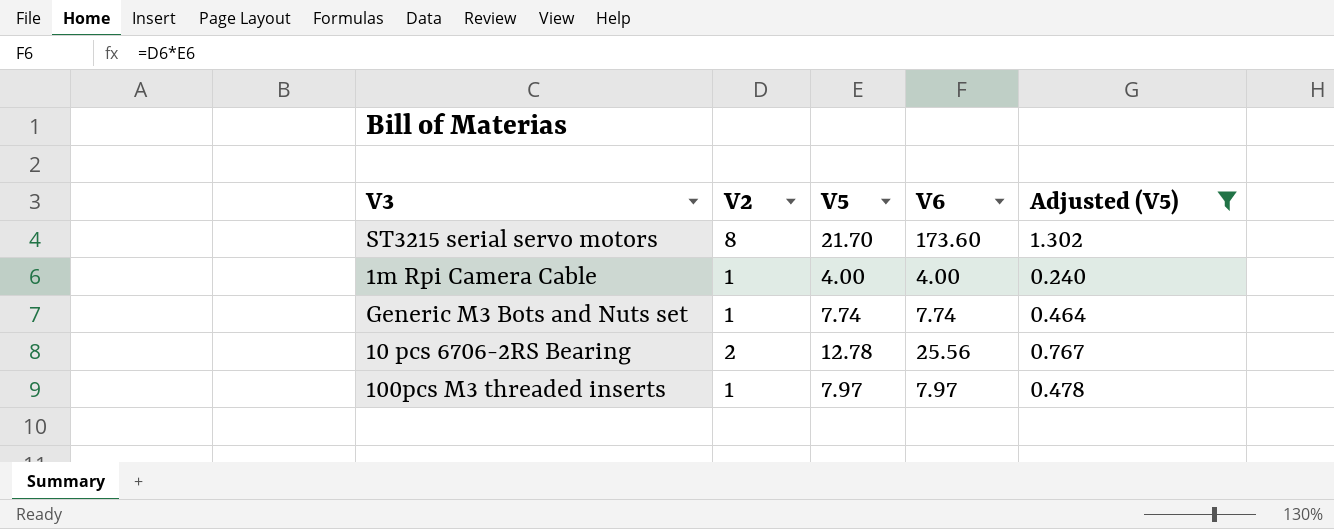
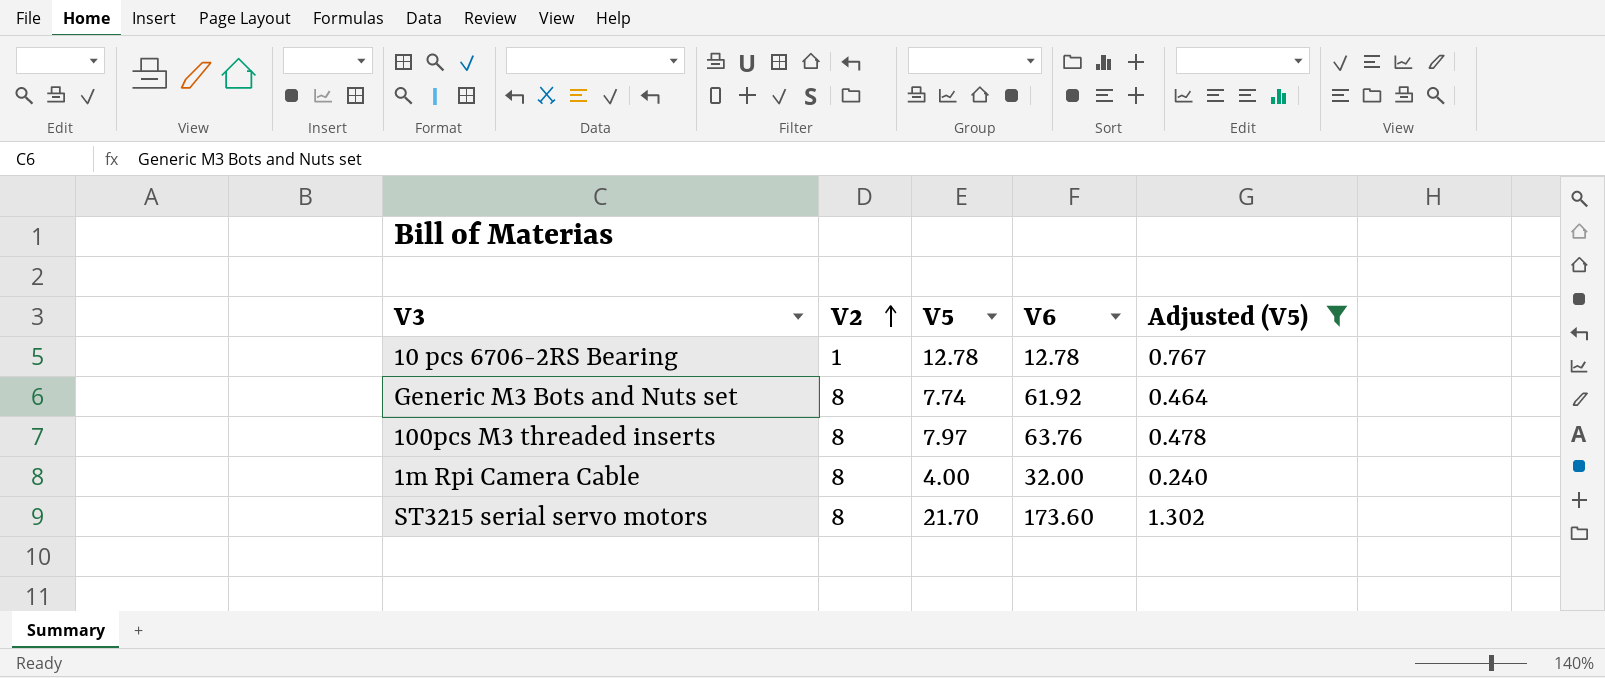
row order: none -> V2 ascending
10 pcs 6706-2RS Bearing | V2: 2 -> 1
10 pcs 6706-2RS Bearing | V6: 25.56 -> 12.78
Generic M3 Bots and Nuts set | V2: 1 -> 8
Generic M3 Bots and Nuts set | V6: 7.74 -> 61.92
100pcs M3 threaded inserts | V2: 1 -> 8
100pcs M3 threaded inserts | V6: 7.97 -> 63.76
1m Rpi Camera Cable | V2: 1 -> 8
1m Rpi Camera Cable | V6: 4.00 -> 32.00

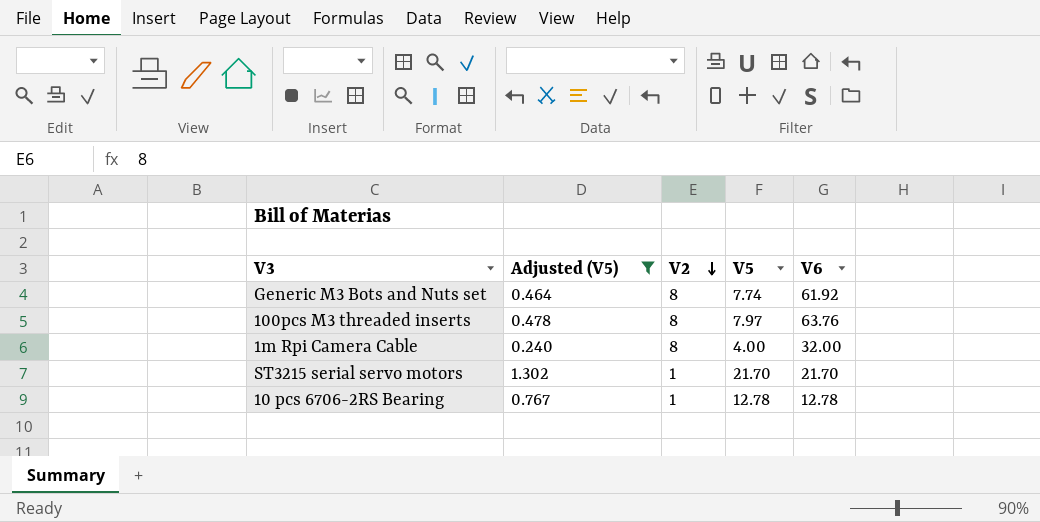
row order: V2 ascending -> V2 descending
column Adjusted (V5) | position: 5 -> 2
ST3215 serial servo motors | V2: 8 -> 1
ST3215 serial servo motors | V6: 173.60 -> 21.70

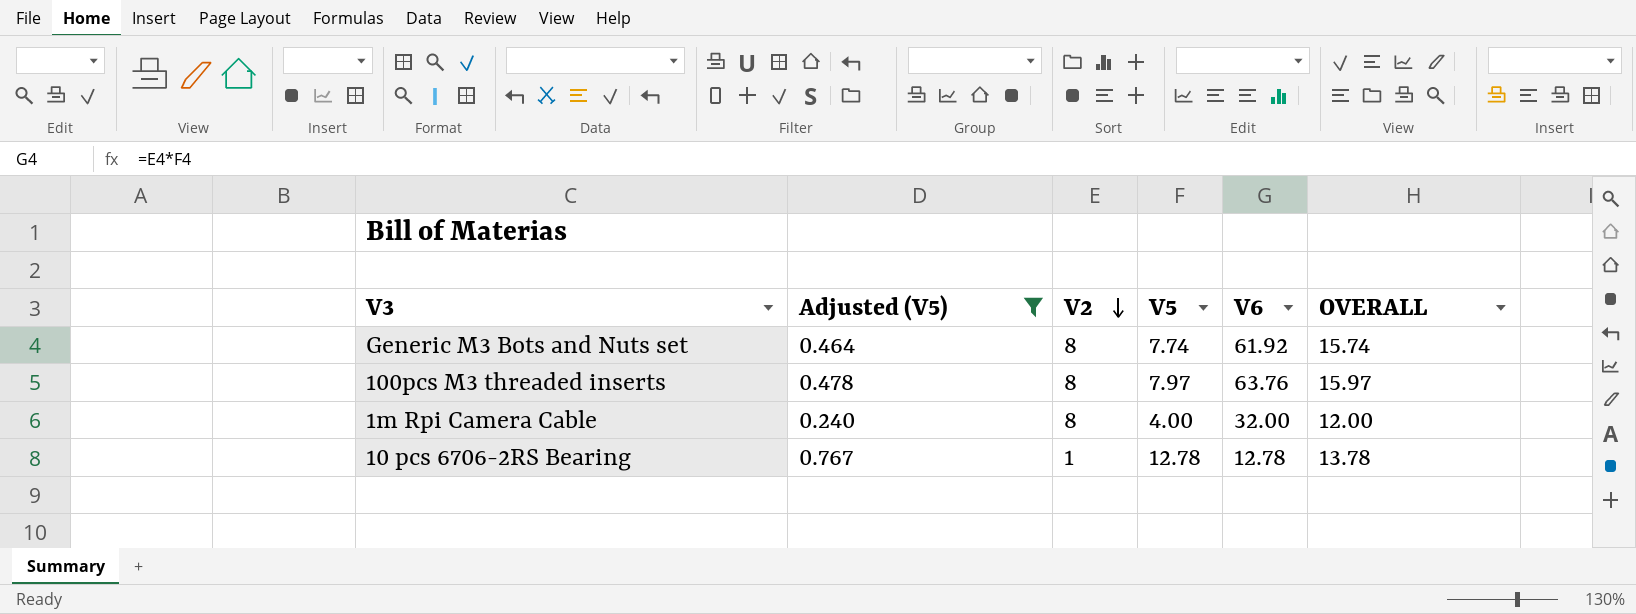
column OVERALL | formula: none -> [V2] + [V5]
row ST3215 serial servo motors: 1.302 | 1 | 21.70 | 21.70 -> none

